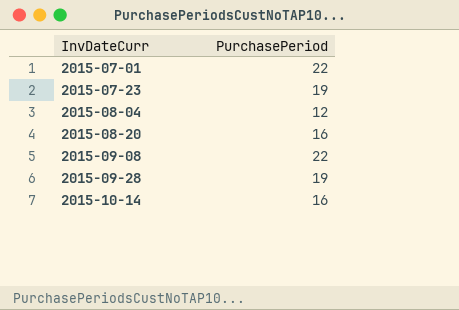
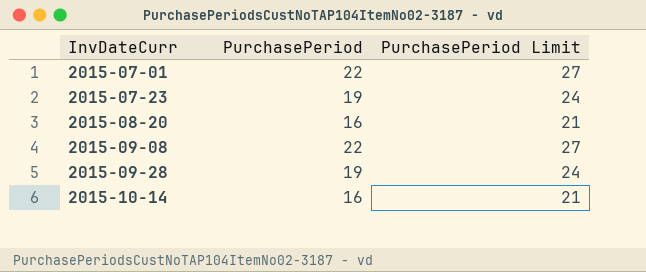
column PurchasePeriod Limit | formula: none -> [PurchasePeriod] + 5
row 2015-08-04: 12 -> none

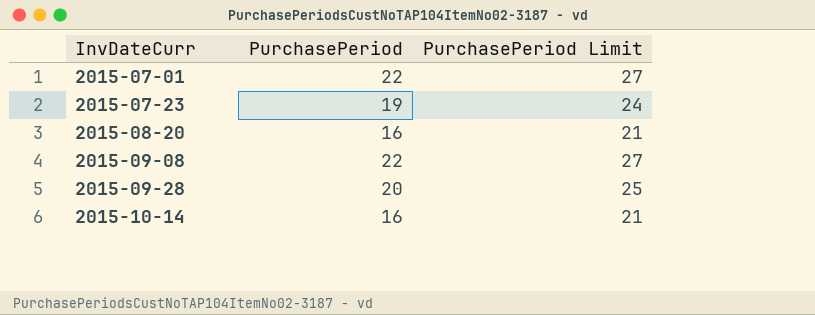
2015-09-28 | PurchasePeriod: 19 -> 20
2015-09-28 | PurchasePeriod Limit: 24 -> 25

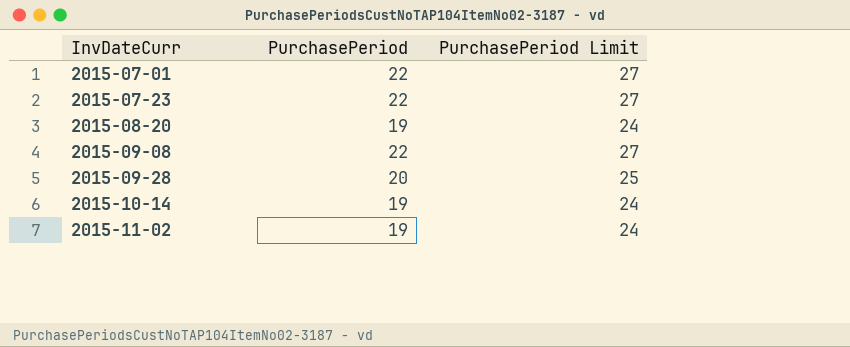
2015-07-23 | PurchasePeriod: 19 -> 22
2015-07-23 | PurchasePeriod Limit: 24 -> 27
2015-08-20 | PurchasePeriod: 16 -> 19
2015-08-20 | PurchasePeriod Limit: 21 -> 24
2015-10-14 | PurchasePeriod: 16 -> 19
2015-10-14 | PurchasePeriod Limit: 21 -> 24
row 2015-11-02: none -> 19 | 24

